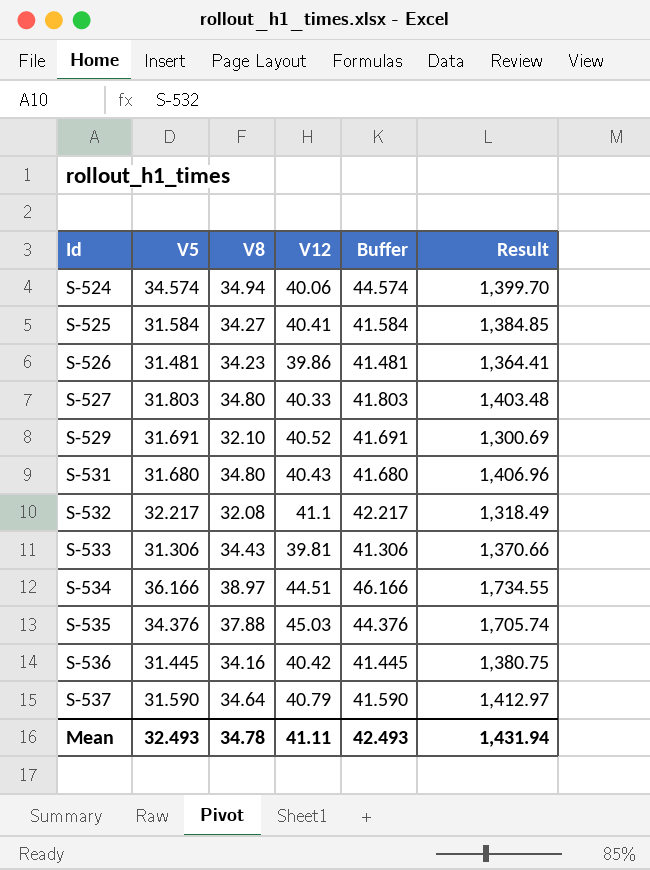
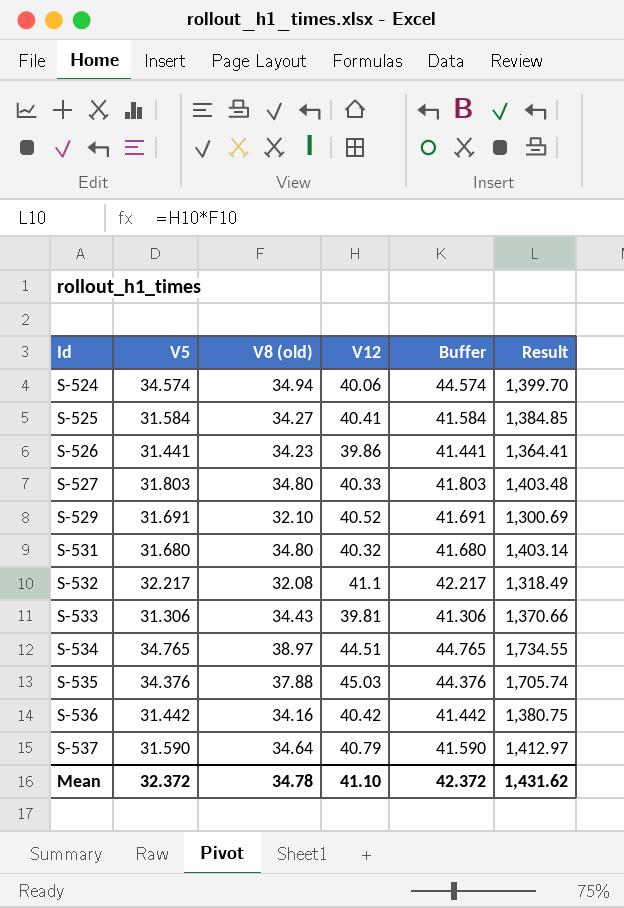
column name: V8 -> V8 (old)
S-526 | V5: 31.481 -> 31.441
S-526 | Buffer: 41.481 -> 41.441
S-531 | V12: 40.43 -> 40.32
S-531 | Result: 1,406.96 -> 1,403.14
S-534 | V5: 36.166 -> 34.765
S-534 | Buffer: 46.166 -> 44.765
S-536 | V5: 31.445 -> 31.442
S-536 | Buffer: 41.445 -> 41.442
Mean | V5: 32.493 -> 32.372
Mean | V12: 41.11 -> 41.10
Mean | Buffer: 42.493 -> 42.372
Mean | Result: 1,431.94 -> 1,431.62

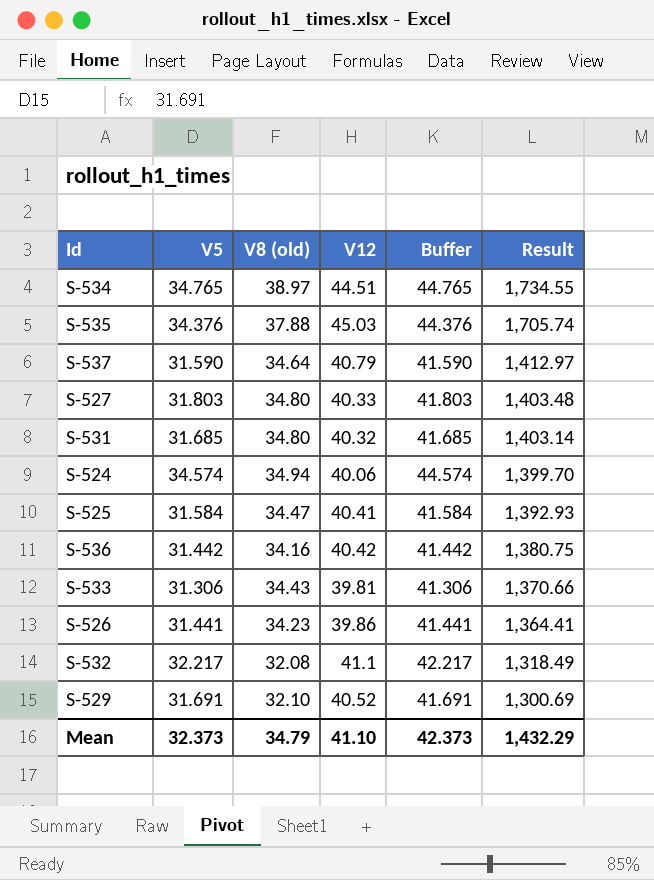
row order: Id ascending -> Result descending
S-531 | V5: 31.680 -> 31.685
S-531 | Buffer: 41.680 -> 41.685
S-525 | V8 (old): 34.27 -> 34.47
S-525 | Result: 1,384.85 -> 1,392.93
Mean | V5: 32.372 -> 32.373
Mean | V8 (old): 34.78 -> 34.79
Mean | Buffer: 42.372 -> 42.373
Mean | Result: 1,431.62 -> 1,432.29

